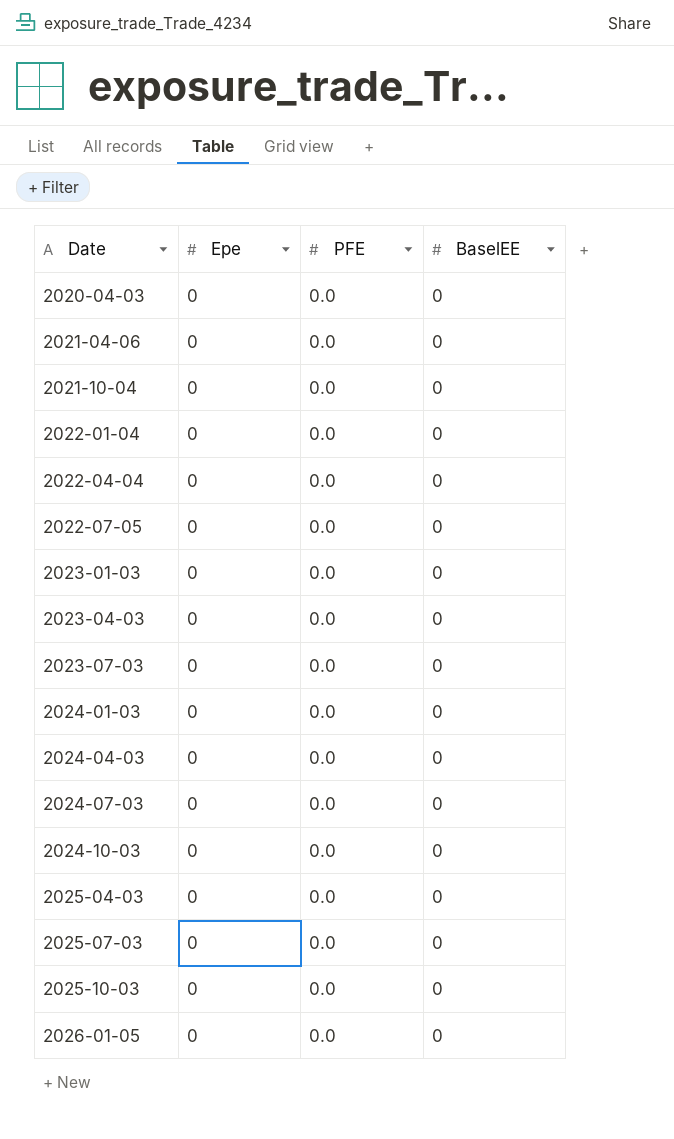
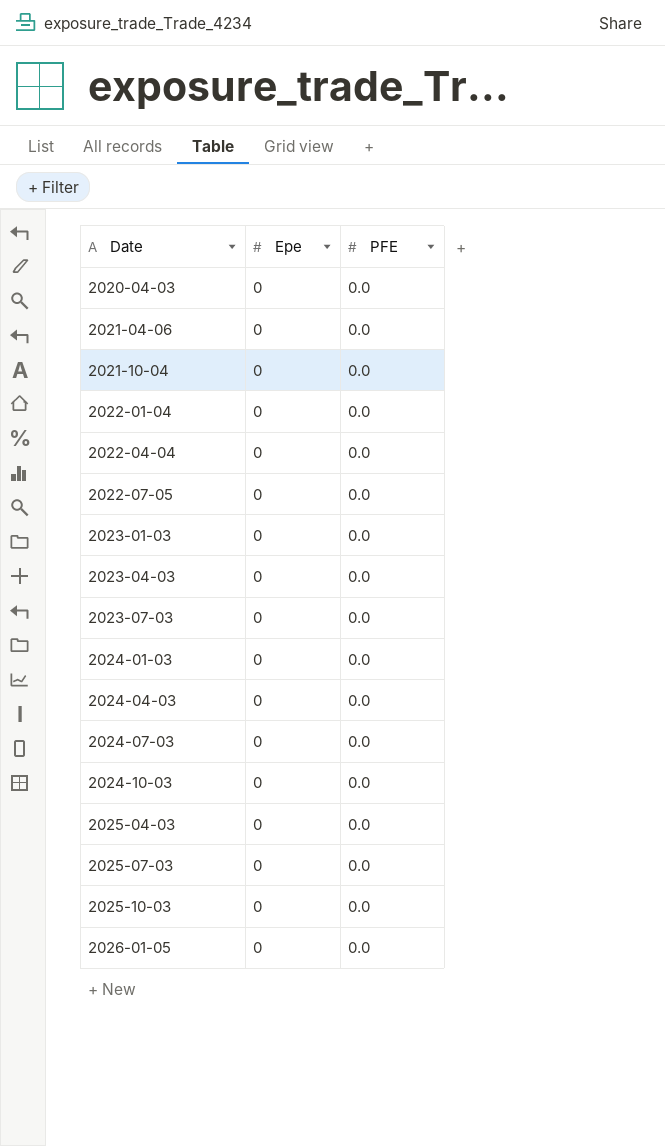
column BaselEE | position: 4 -> none

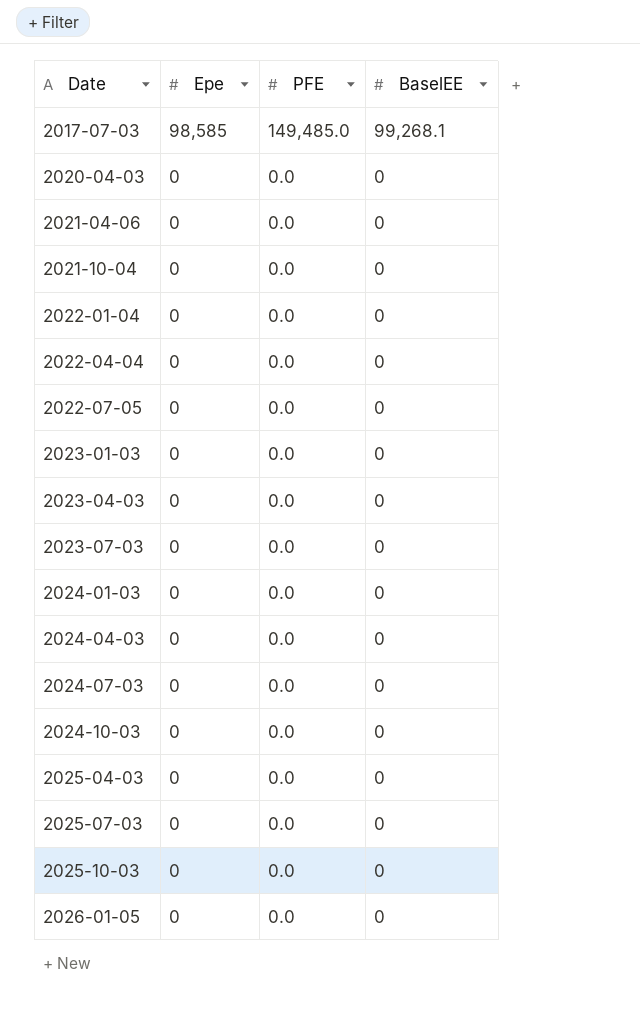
column BaselEE | position: none -> 4
row 2017-07-03: none -> 98,585 | 149,485.0 | 99,268.1

